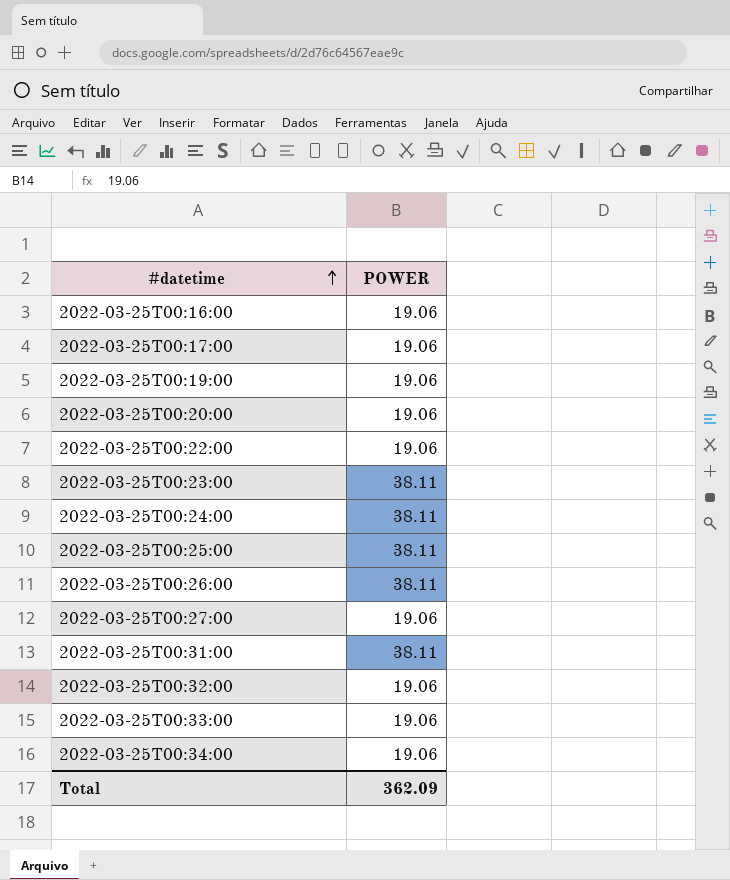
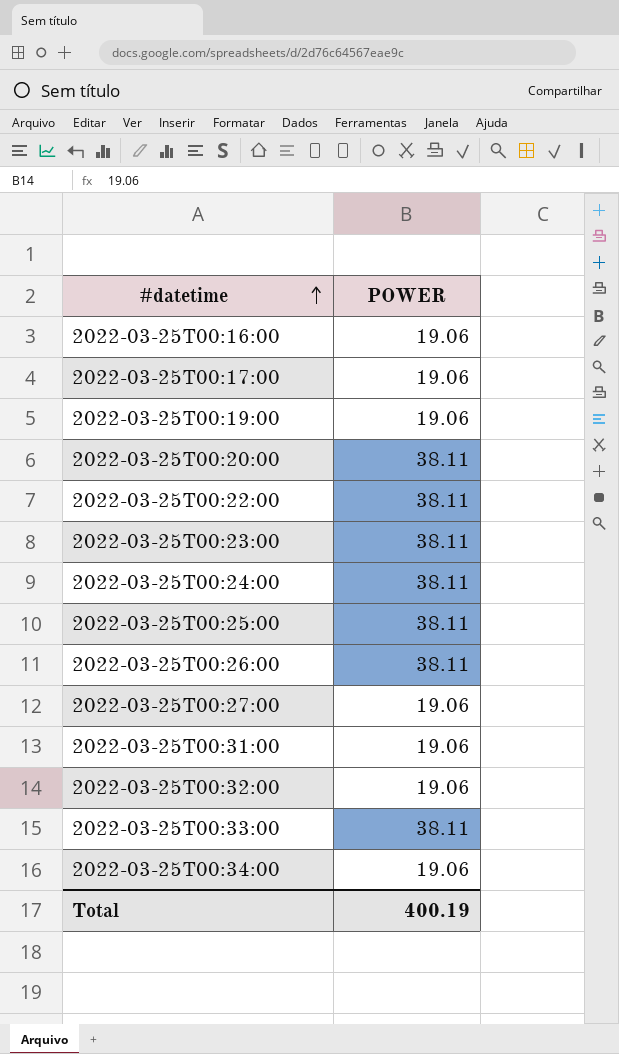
2022-03-25T00:20:00 | POWER: 19.06 -> 38.11
2022-03-25T00:22:00 | POWER: 19.06 -> 38.11
2022-03-25T00:31:00 | POWER: 38.11 -> 19.06
2022-03-25T00:33:00 | POWER: 19.06 -> 38.11
Total | POWER: 362.09 -> 400.19

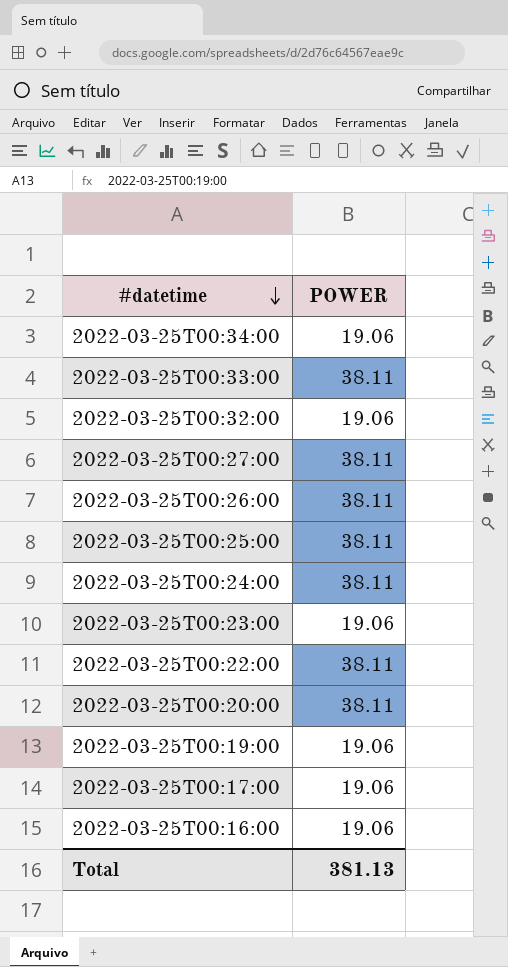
row order: #datetime ascending -> #datetime descending
row 2022-03-25T00:31:00: 19.06 -> none
2022-03-25T00:27:00 | POWER: 19.06 -> 38.11
2022-03-25T00:23:00 | POWER: 38.11 -> 19.06
Total | POWER: 400.19 -> 381.13

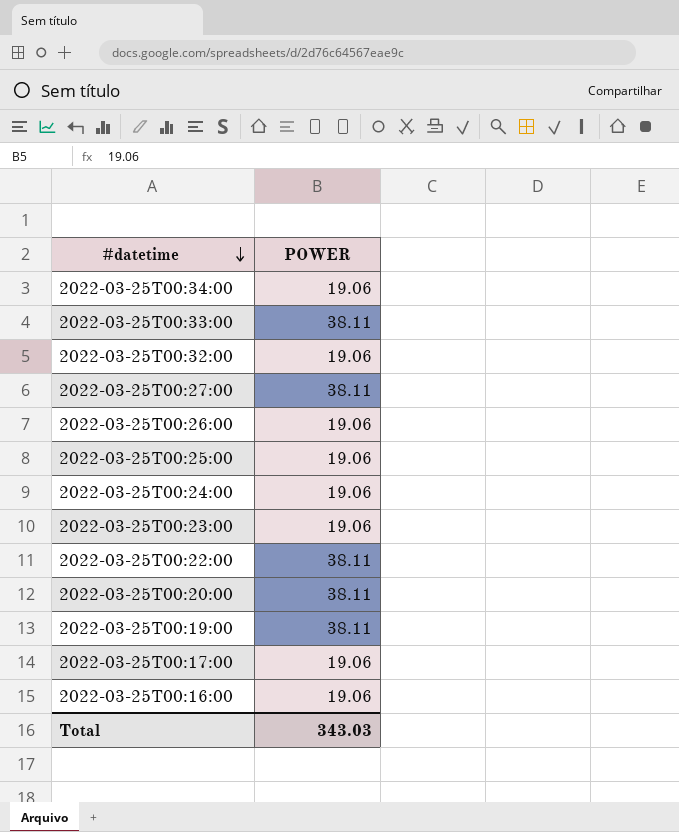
2022-03-25T00:26:00 | POWER: 38.11 -> 19.06
2022-03-25T00:25:00 | POWER: 38.11 -> 19.06
2022-03-25T00:24:00 | POWER: 38.11 -> 19.06
2022-03-25T00:19:00 | POWER: 19.06 -> 38.11
Total | POWER: 381.13 -> 343.03

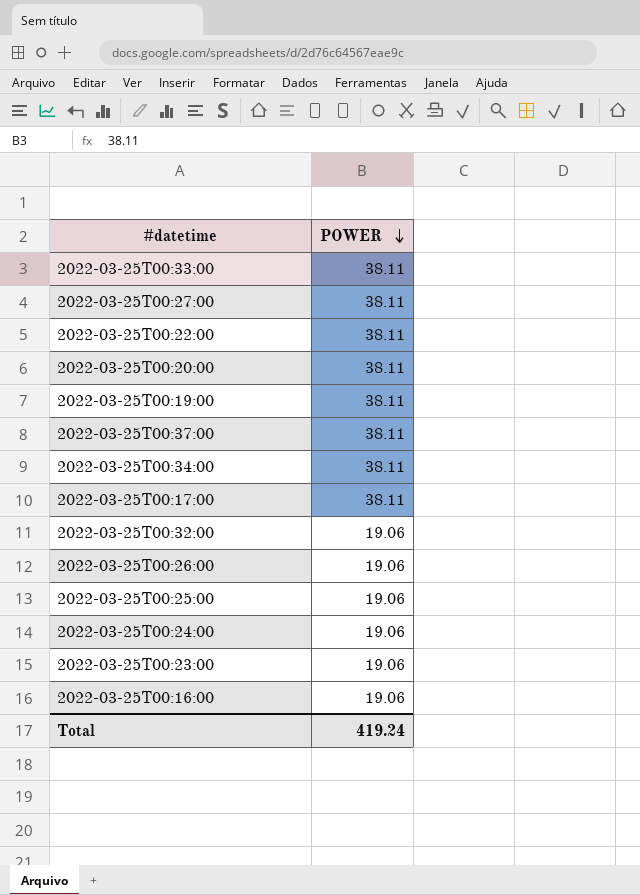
row order: #datetime descending -> POWER descending
row 2022-03-25T00:37:00: none -> 38.11
2022-03-25T00:34:00 | POWER: 19.06 -> 38.11
2022-03-25T00:17:00 | POWER: 19.06 -> 38.11
Total | POWER: 343.03 -> 419.24

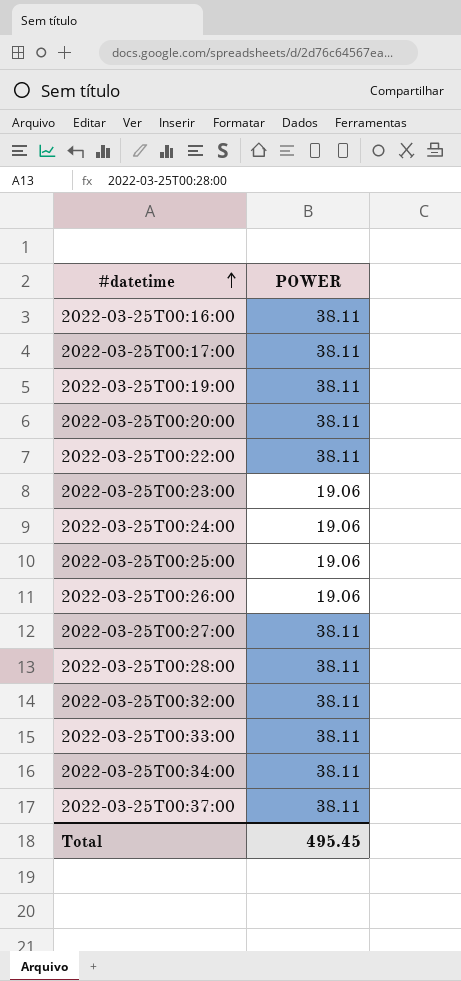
row order: POWER descending -> #datetime ascending
2022-03-25T00:16:00 | POWER: 19.06 -> 38.11
row 2022-03-25T00:28:00: none -> 38.11
2022-03-25T00:32:00 | POWER: 19.06 -> 38.11
Total | POWER: 419.24 -> 495.45

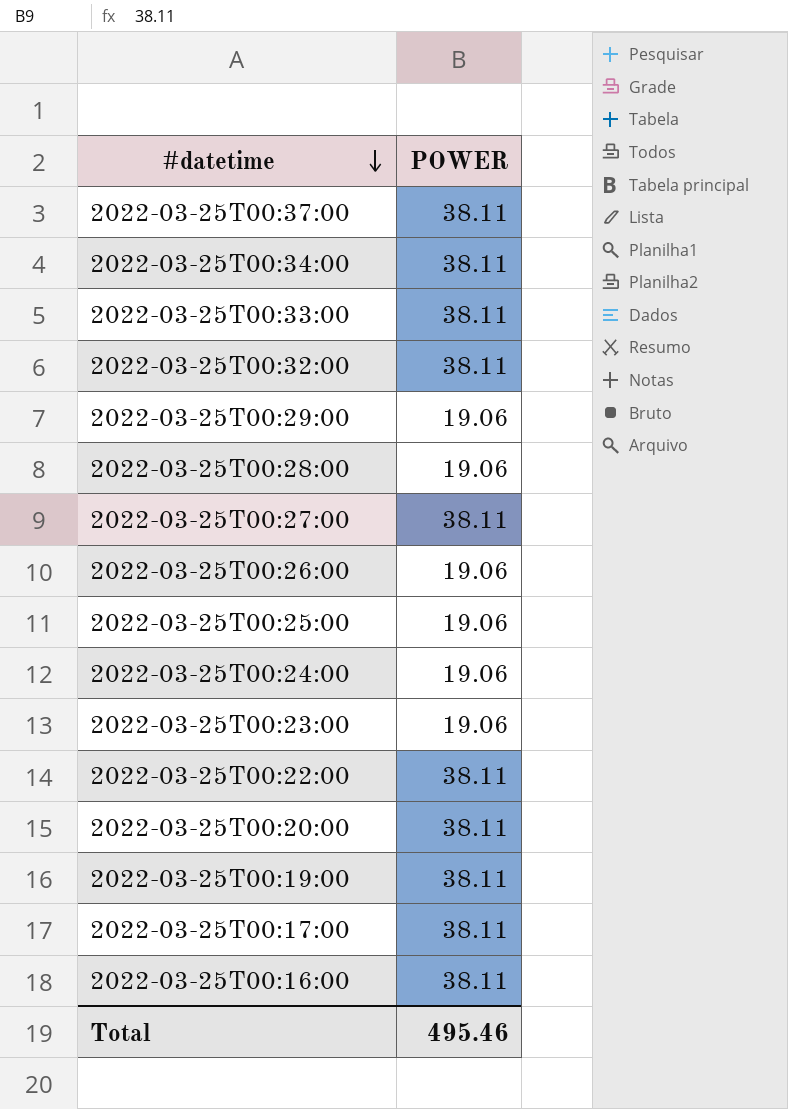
row order: #datetime ascending -> #datetime descending
row 2022-03-25T00:29:00: none -> 19.06
2022-03-25T00:28:00 | POWER: 38.11 -> 19.06
Total | POWER: 495.45 -> 495.46

